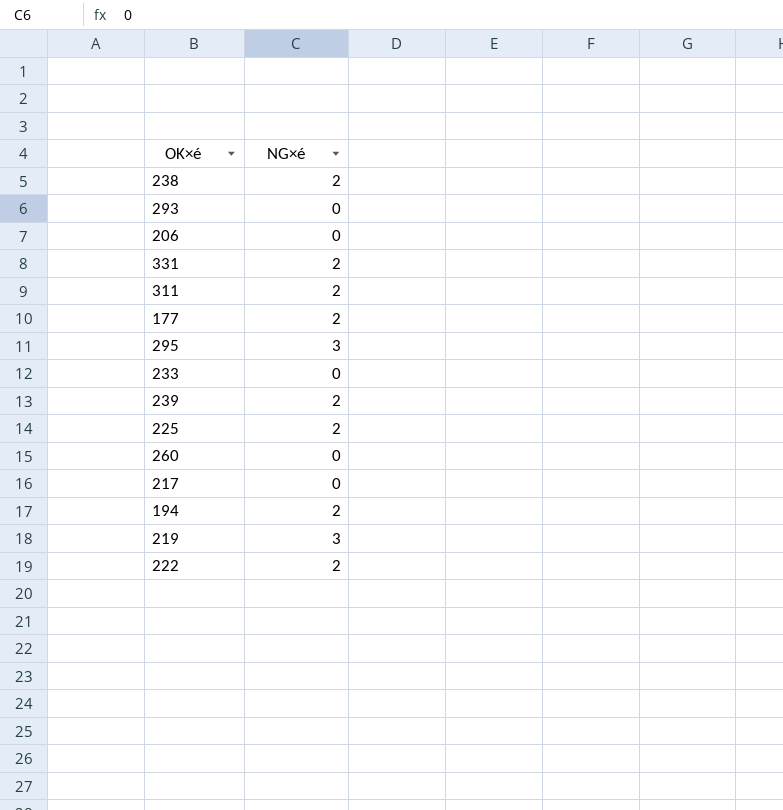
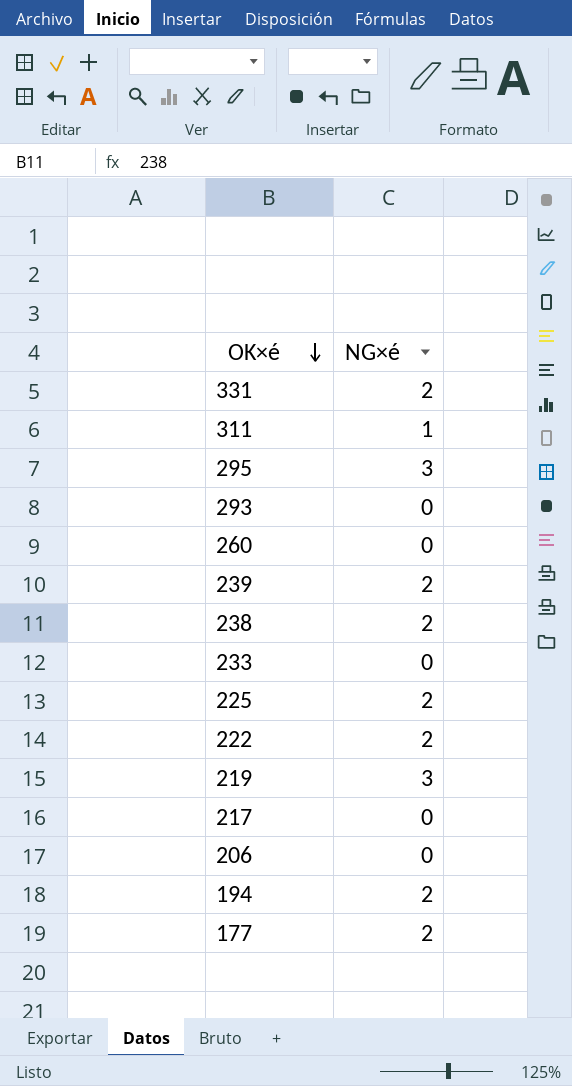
row order: none -> OK×é descending
311 | NG×é: 2 -> 1

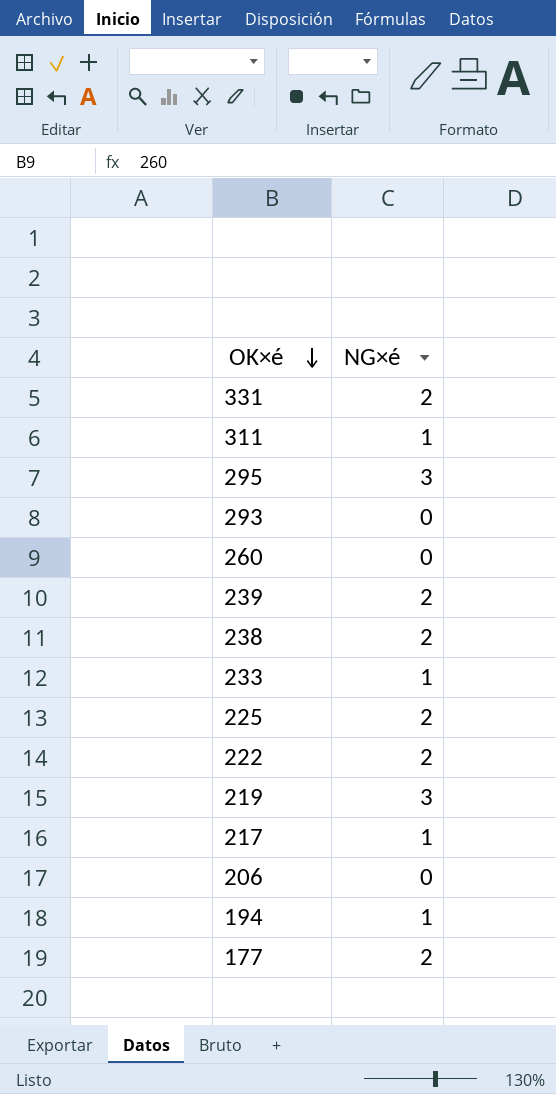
233 | NG×é: 0 -> 1
217 | NG×é: 0 -> 1
194 | NG×é: 2 -> 1

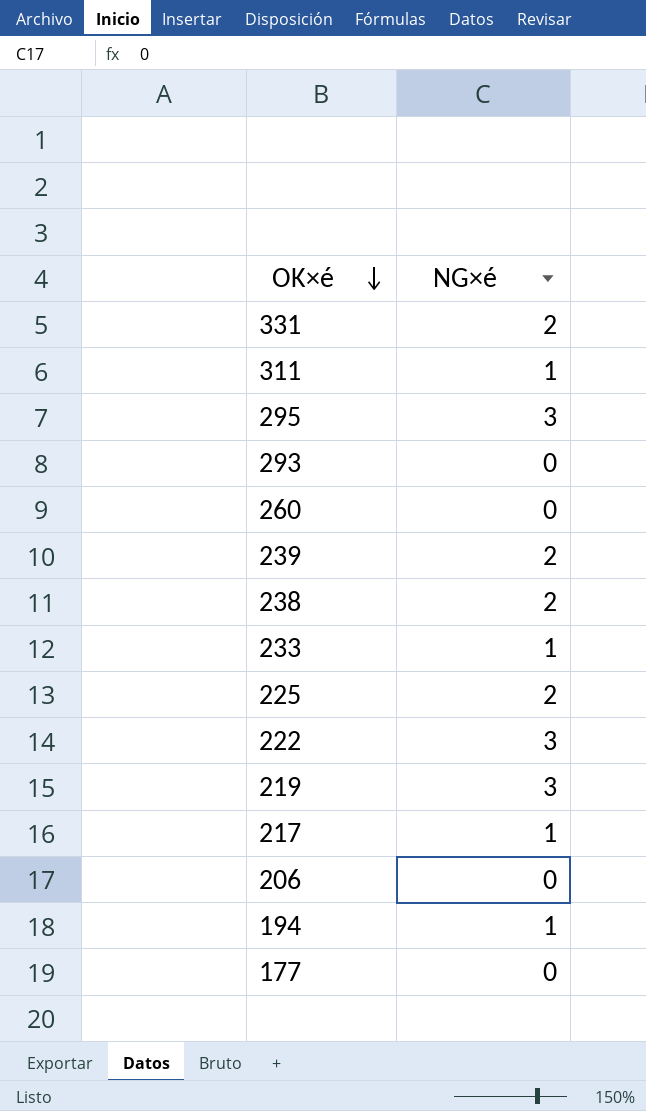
222 | NG×é: 2 -> 3
177 | NG×é: 2 -> 0

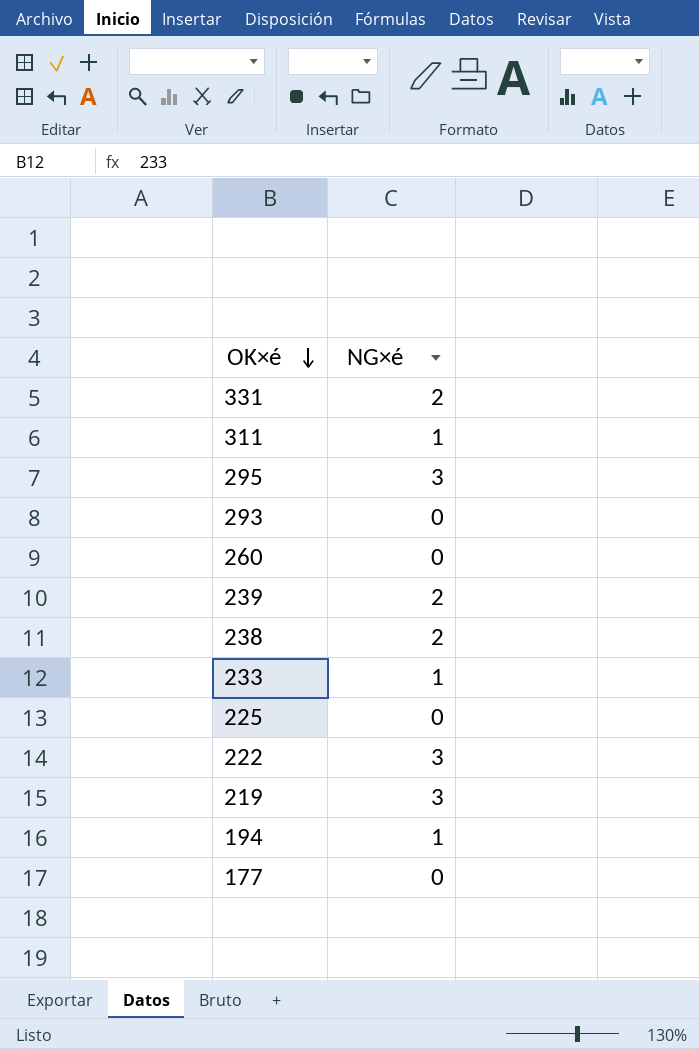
row 217: 1 -> none
row 206: 0 -> none
225 | NG×é: 2 -> 0

